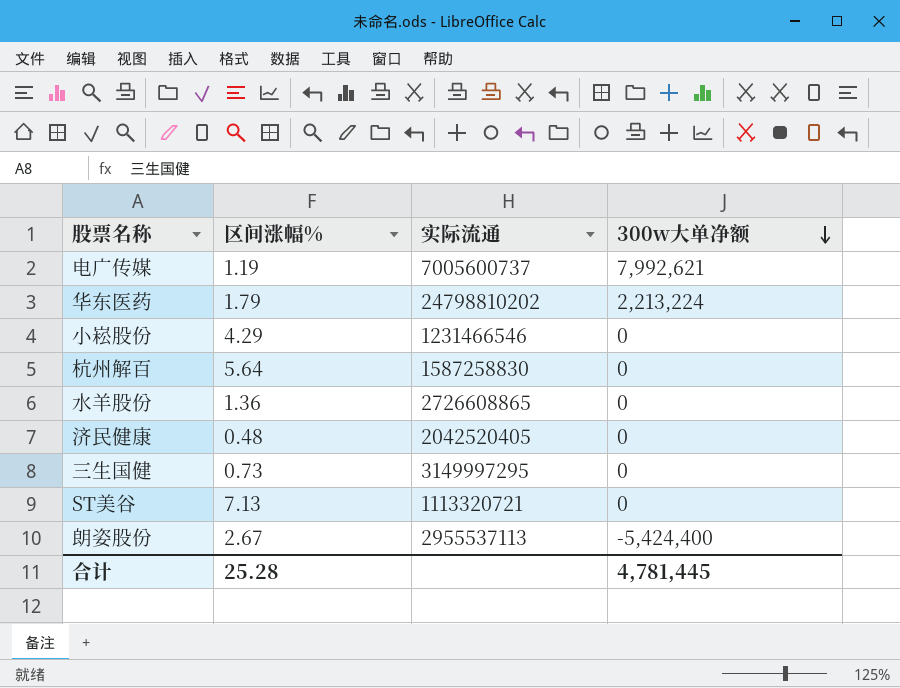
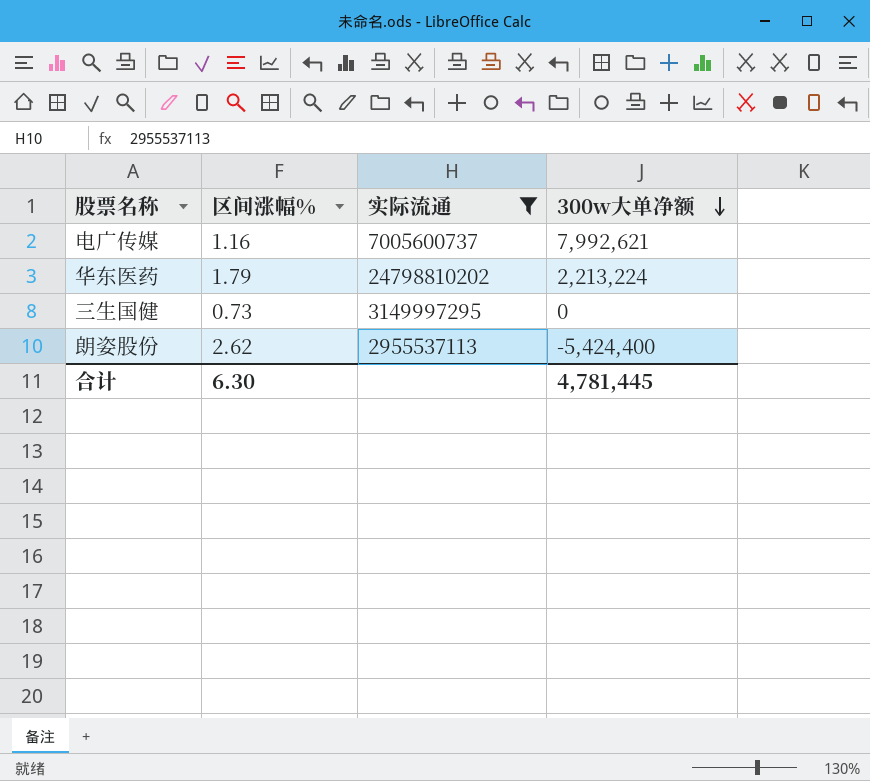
filter: none -> 实际流通 >= 2955537113
电广传媒 | 区间涨幅%: 1.19 -> 1.16
朗姿股份 | 区间涨幅%: 2.67 -> 2.62
合计 | 区间涨幅%: 25.28 -> 6.30

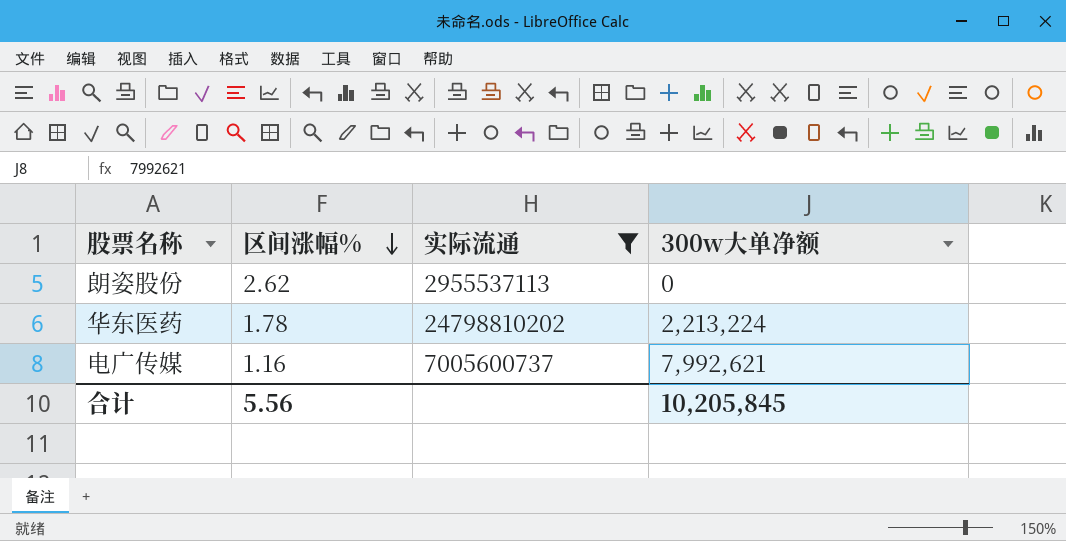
row order: 300w大单净额 descending -> 区间涨幅% descending
row 三生国健: 0.73 | 3149997295 | 0 -> none
朗姿股份 | 300w大单净额: -5,424,400 -> 0
华东医药 | 区间涨幅%: 1.79 -> 1.78
合计 | 区间涨幅%: 6.30 -> 5.56
合计 | 300w大单净额: 4,781,445 -> 10,205,845

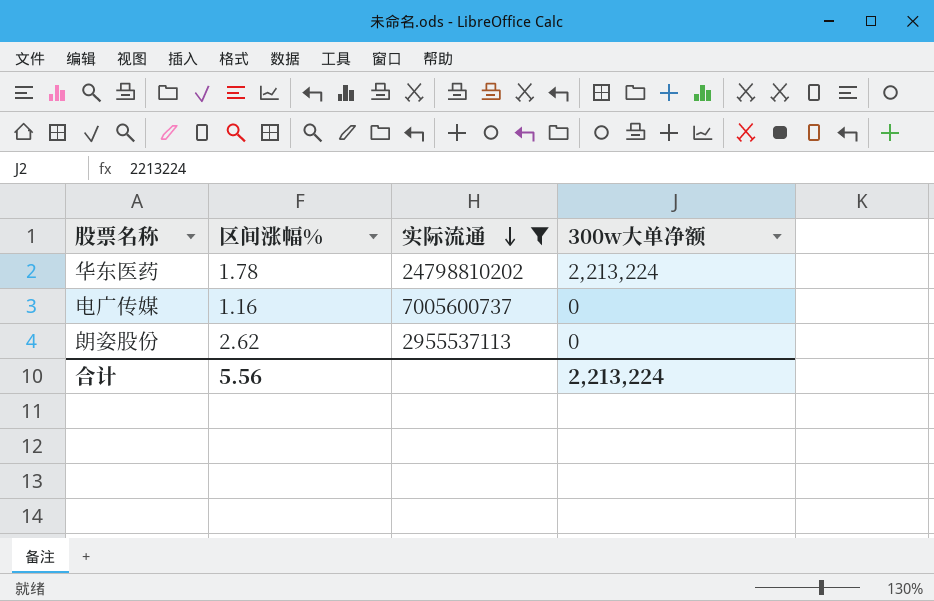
row order: 区间涨幅% descending -> 实际流通 descending
电广传媒 | 300w大单净额: 7,992,621 -> 0
合计 | 300w大单净额: 10,205,845 -> 2,213,224

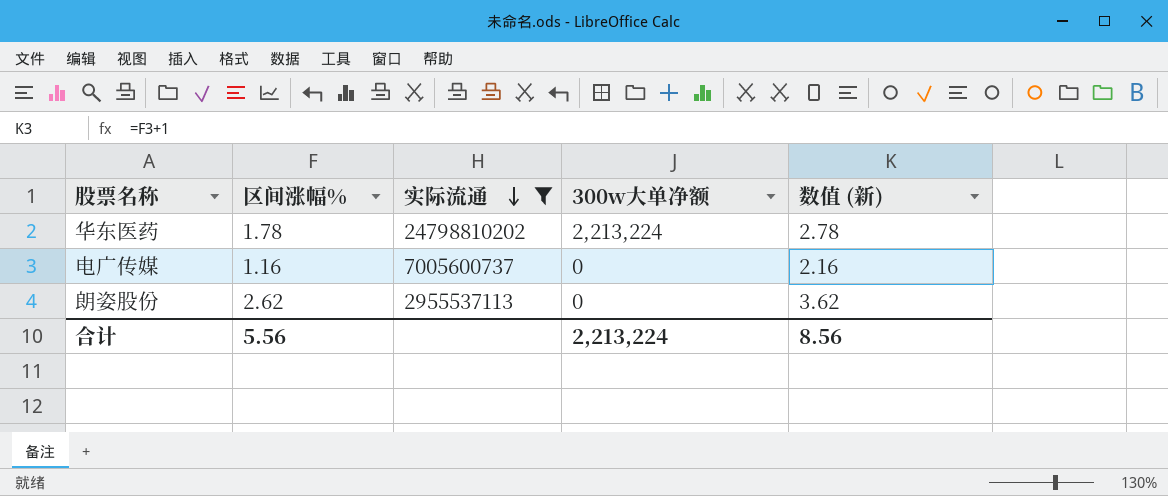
column 数值 (新) | formula: none -> [区间涨幅%] + 1

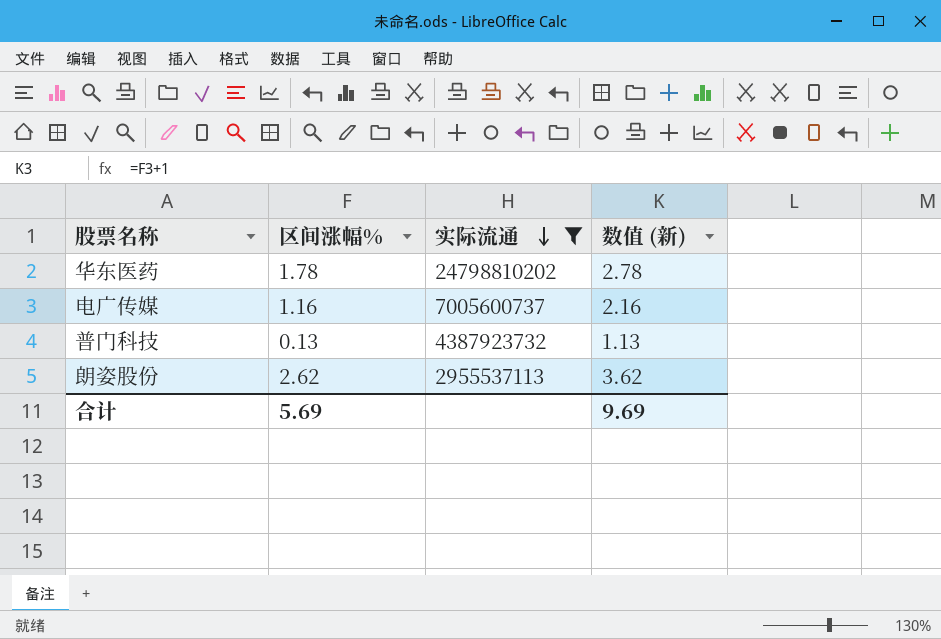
column 300w大单净额 | position: 4 -> none
row 普门科技: none -> 0.13 | 4387923732 | 1.13
合计 | 区间涨幅%: 5.56 -> 5.69
合计 | 数值 (新): 8.56 -> 9.69

